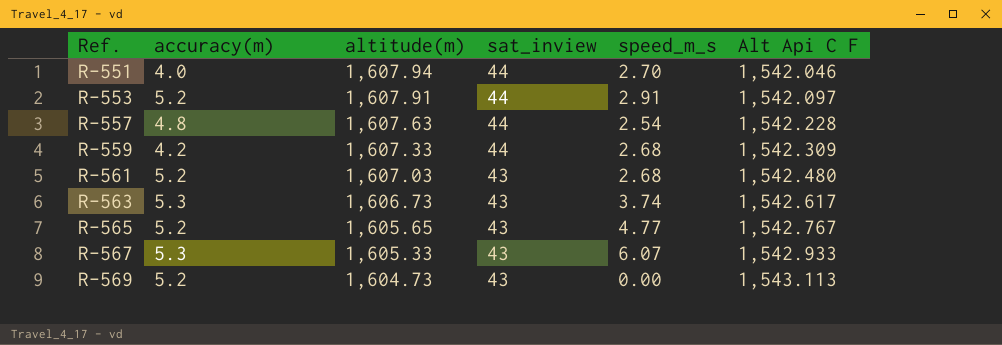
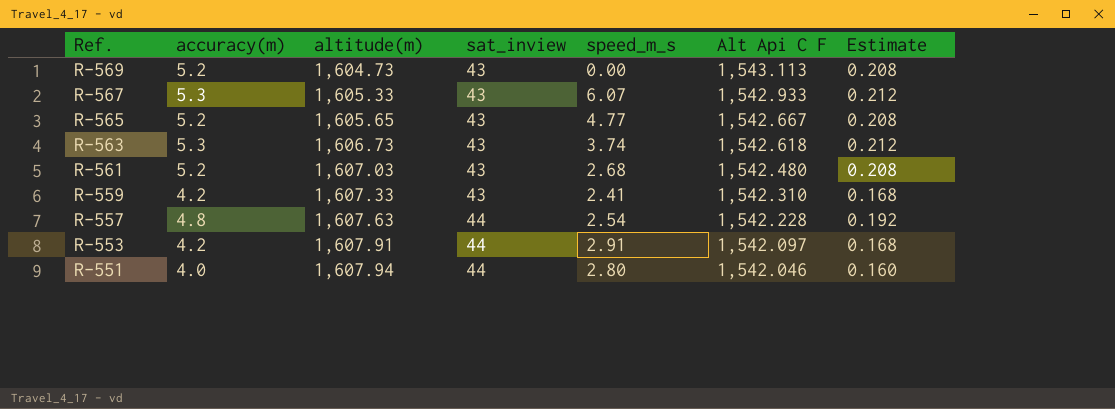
row order: Ref. ascending -> Ref. descending
column Estimate | formula: none -> [accuracy(m)] * 0.04
R-565 | Alt Api C F: 1,542.767 -> 1,542.667
R-563 | Alt Api C F: 1,542.617 -> 1,542.618
R-559 | sat_inview: 44 -> 43
R-559 | speed_m_s: 2.68 -> 2.41
R-559 | Alt Api C F: 1,542.309 -> 1,542.310
R-553 | accuracy(m): 5.2 -> 4.2
R-551 | speed_m_s: 2.70 -> 2.80

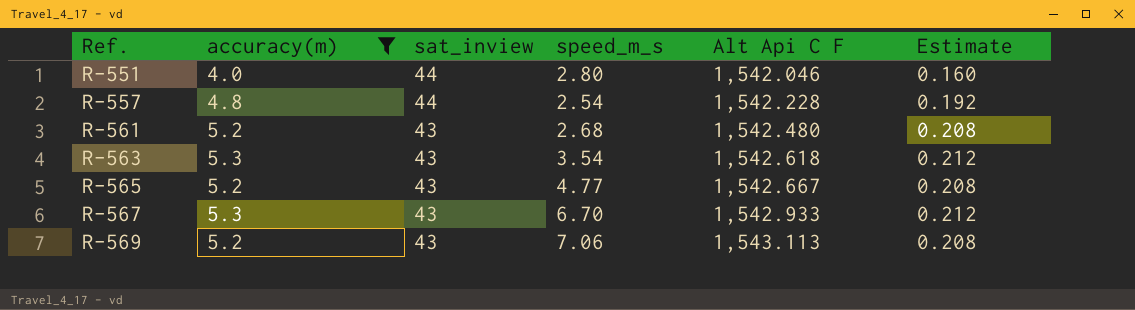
filter: none -> accuracy(m) != 4.2
row order: Ref. descending -> Ref. ascending
column altitude(m) | position: 3 -> none
R-563 | speed_m_s: 3.74 -> 3.54
R-567 | speed_m_s: 6.07 -> 6.70
R-569 | speed_m_s: 0.00 -> 7.06

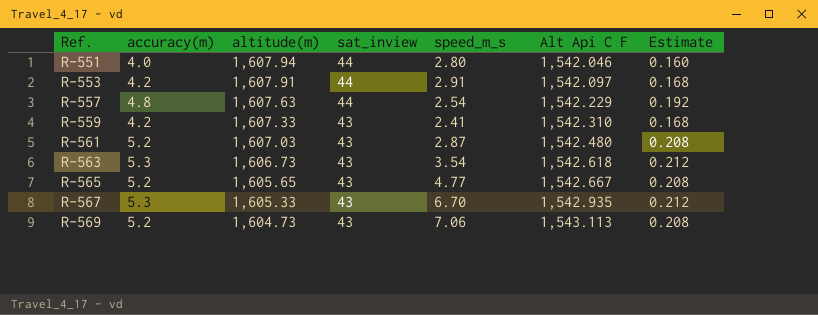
filter: accuracy(m) != 4.2 -> none
column altitude(m) | position: none -> 3
R-557 | Alt Api C F: 1,542.228 -> 1,542.229
R-561 | speed_m_s: 2.68 -> 2.87
R-567 | Alt Api C F: 1,542.933 -> 1,542.935

